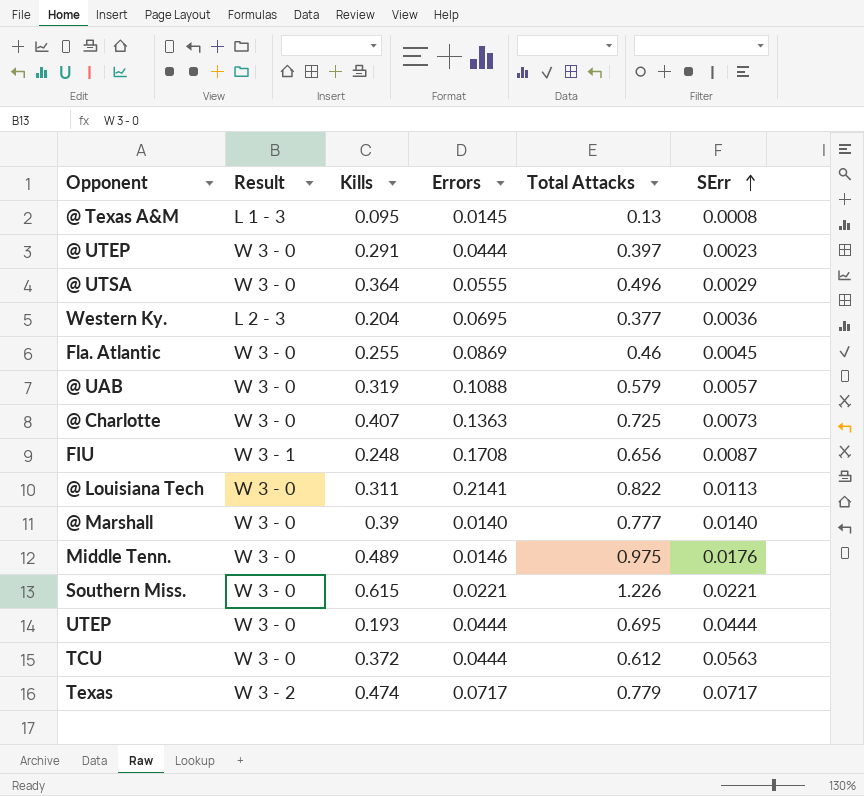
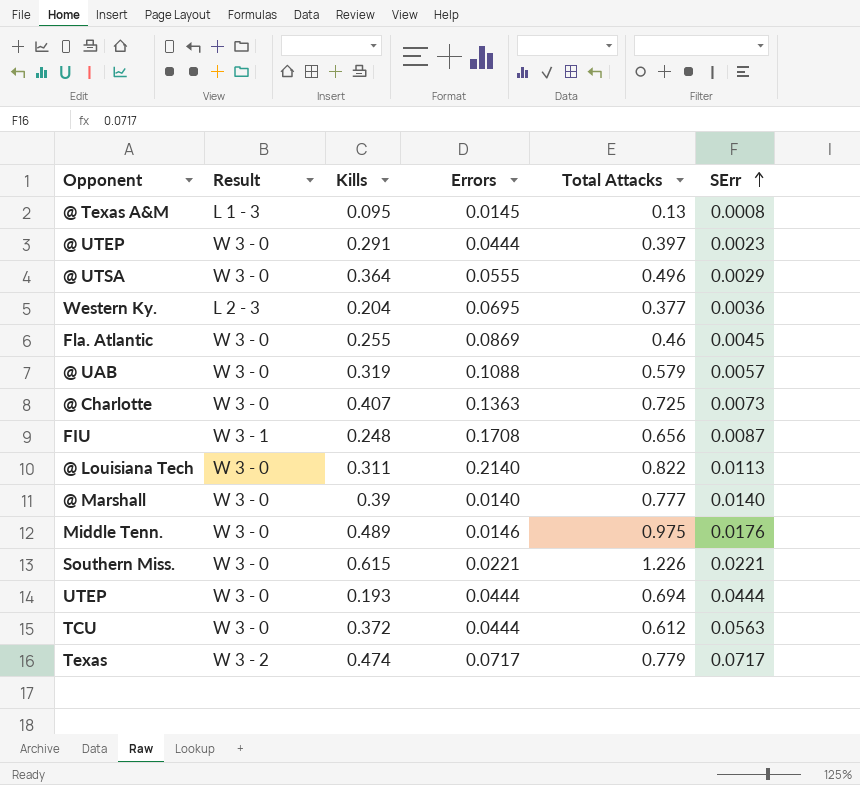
@ Louisiana Tech | Errors: 0.2141 -> 0.2140
UTEP | Total Attacks: 0.695 -> 0.694

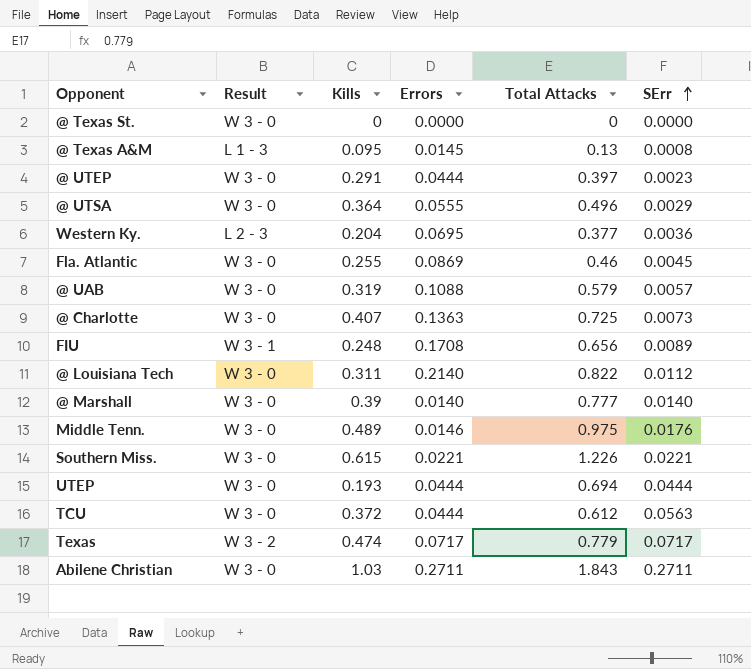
row @ Texas St.: none -> W 3 - 0 | 0 | 0.0000 | 0 | 0.0000
FIU | SErr: 0.0087 -> 0.0089
@ Louisiana Tech | SErr: 0.0113 -> 0.0112
row Abilene Christian: none -> W 3 - 0 | 1.03 | 0.2711 | 1.843 | 0.2711

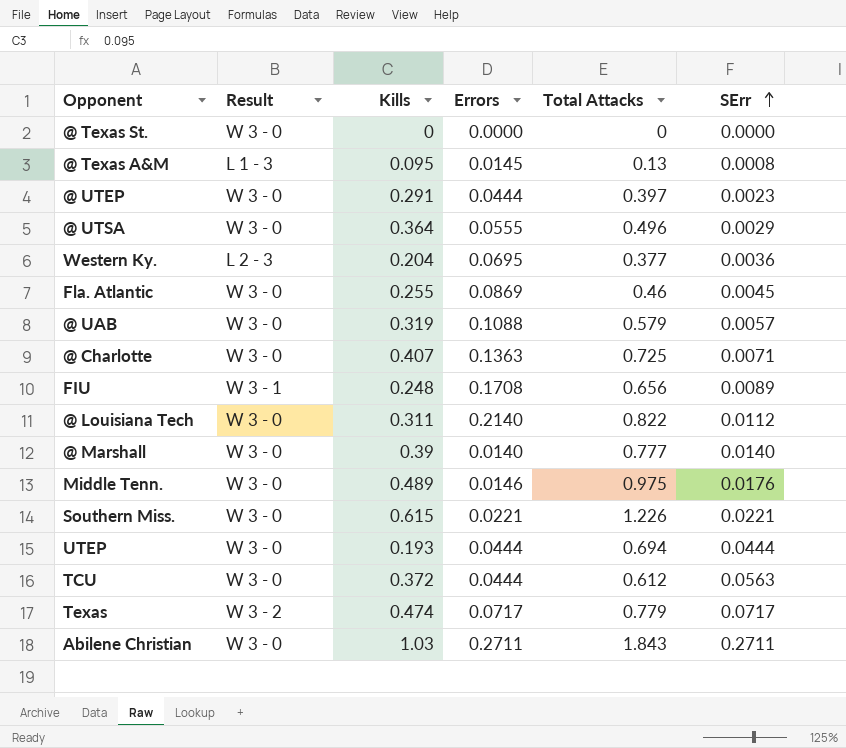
@ Charlotte | SErr: 0.0073 -> 0.0071

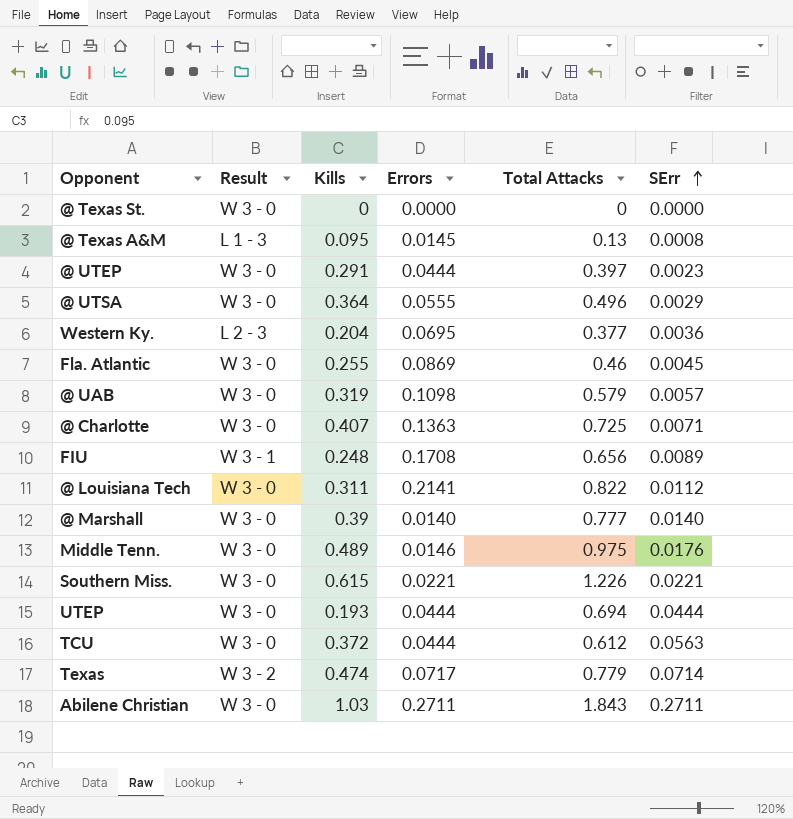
@ UAB | Errors: 0.1088 -> 0.1098
@ Louisiana Tech | Errors: 0.2140 -> 0.2141
Texas | SErr: 0.0717 -> 0.0714

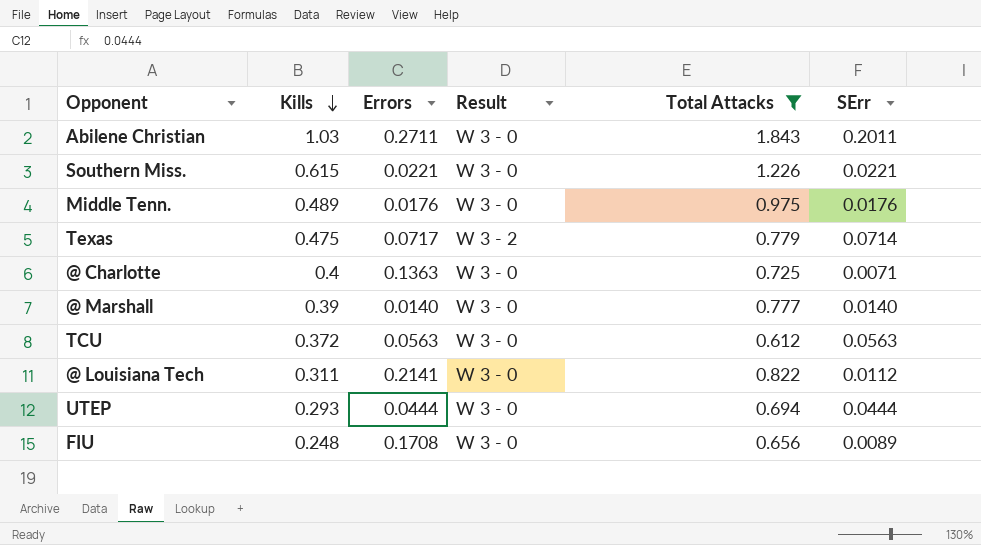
filter: none -> Total Attacks >= 0.612
row order: SErr ascending -> Kills descending
column Result | position: 2 -> 4
Abilene Christian | SErr: 0.2711 -> 0.2011
Middle Tenn. | Errors: 0.0146 -> 0.0176
Texas | Kills: 0.474 -> 0.475
@ Charlotte | Kills: 0.407 -> 0.4
TCU | Errors: 0.0444 -> 0.0563
UTEP | Kills: 0.193 -> 0.293
FIU | Result: W 3 - 1 -> W 3 - 0

